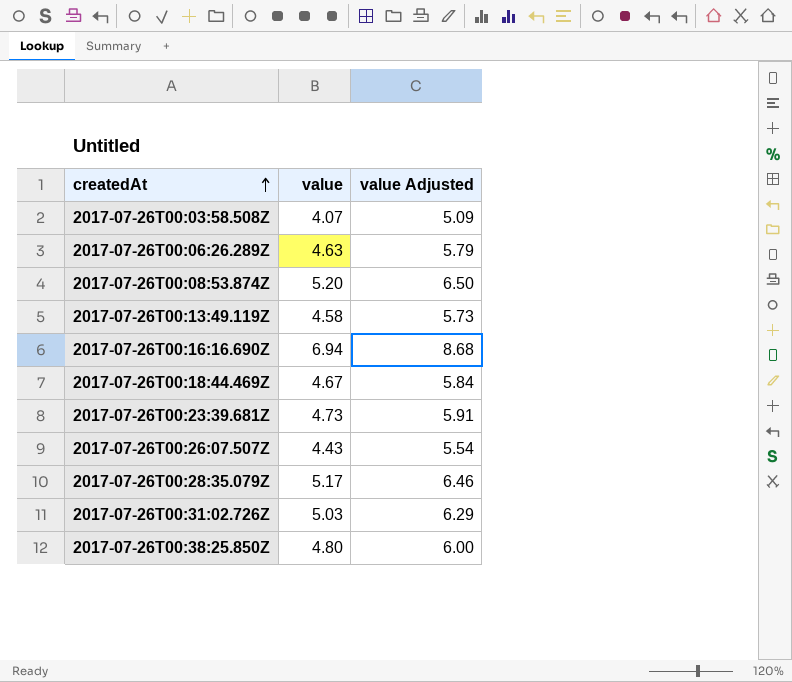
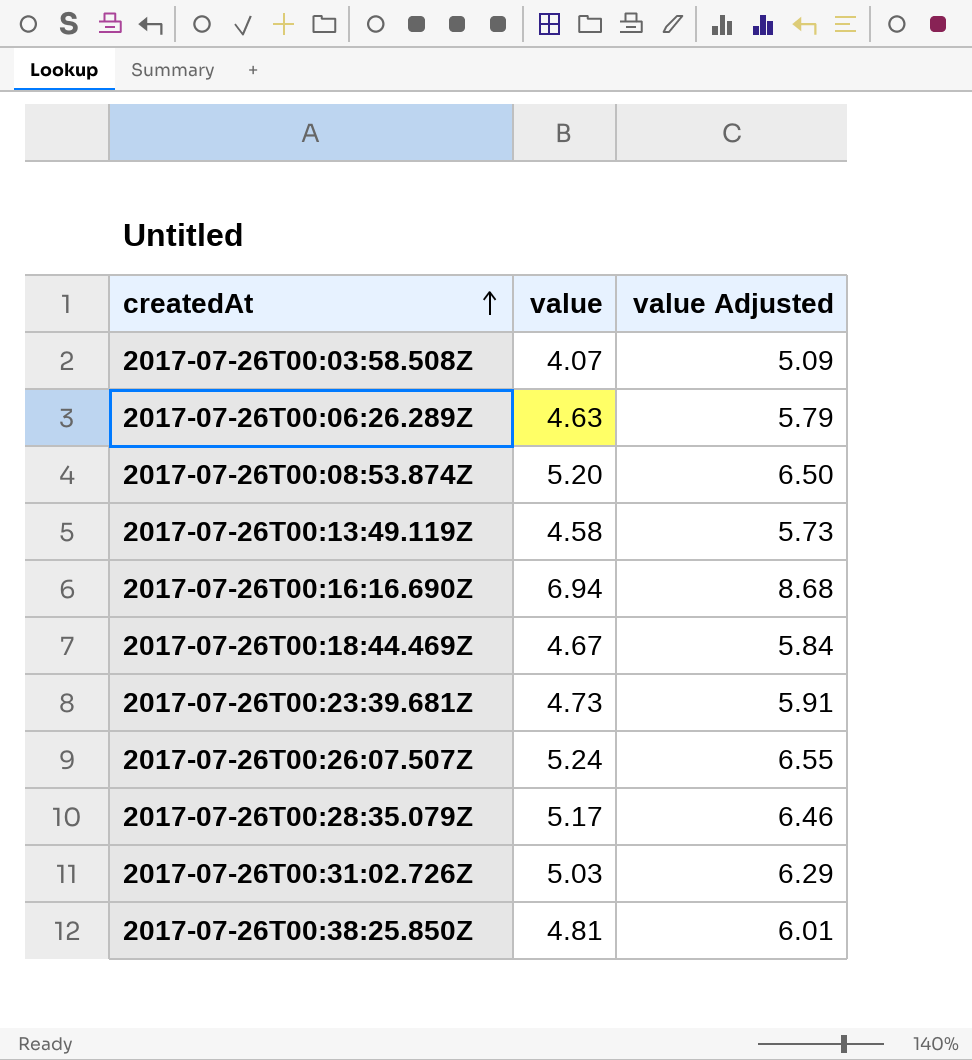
2017-07-26T00:26:07.507Z | value: 4.43 -> 5.24
2017-07-26T00:26:07.507Z | value Adjusted: 5.54 -> 6.55
2017-07-26T00:38:25.850Z | value: 4.80 -> 4.81
2017-07-26T00:38:25.850Z | value Adjusted: 6.00 -> 6.01

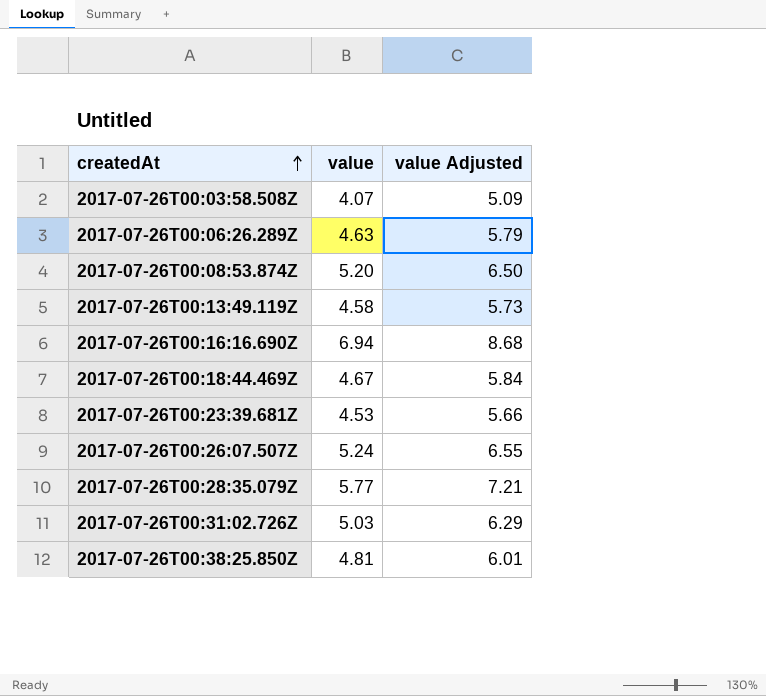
2017-07-26T00:23:39.681Z | value: 4.73 -> 4.53
2017-07-26T00:23:39.681Z | value Adjusted: 5.91 -> 5.66
2017-07-26T00:28:35.079Z | value: 5.17 -> 5.77
2017-07-26T00:28:35.079Z | value Adjusted: 6.46 -> 7.21

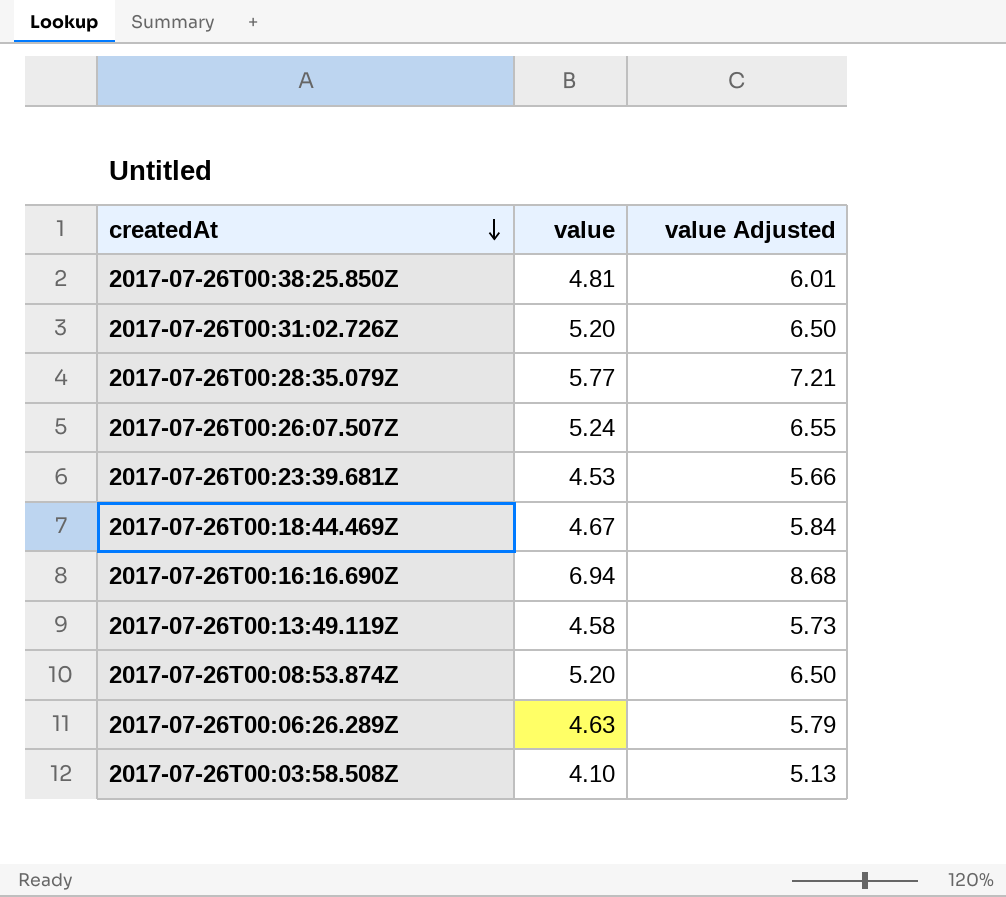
row order: createdAt ascending -> createdAt descending
2017-07-26T00:31:02.726Z | value: 5.03 -> 5.20
2017-07-26T00:31:02.726Z | value Adjusted: 6.29 -> 6.50
2017-07-26T00:03:58.508Z | value: 4.07 -> 4.10
2017-07-26T00:03:58.508Z | value Adjusted: 5.09 -> 5.13

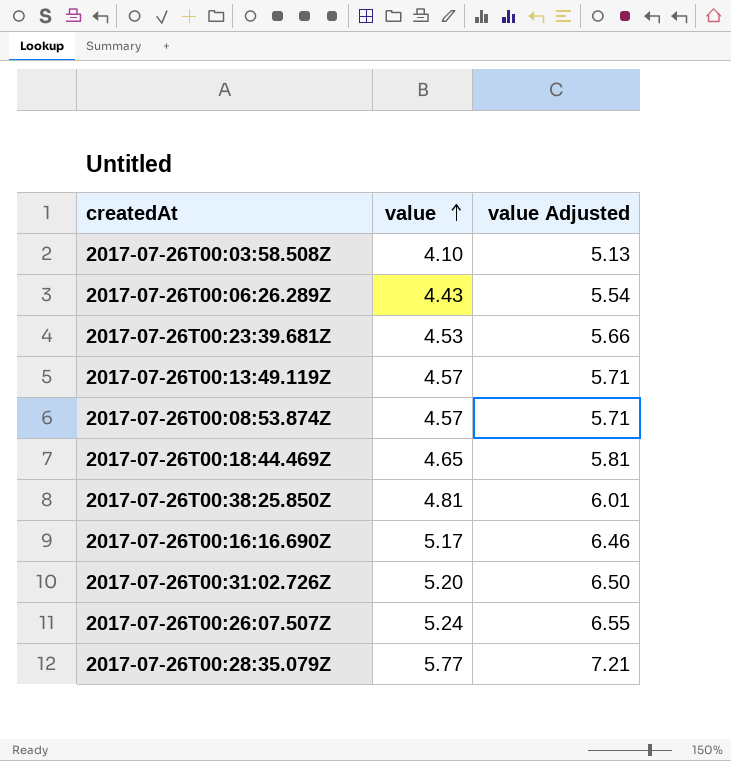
row order: createdAt descending -> value ascending
2017-07-26T00:06:26.289Z | value: 4.63 -> 4.43
2017-07-26T00:06:26.289Z | value Adjusted: 5.79 -> 5.54
2017-07-26T00:13:49.119Z | value: 4.58 -> 4.57
2017-07-26T00:13:49.119Z | value Adjusted: 5.73 -> 5.71
2017-07-26T00:08:53.874Z | value: 5.20 -> 4.57
2017-07-26T00:08:53.874Z | value Adjusted: 6.50 -> 5.71
2017-07-26T00:18:44.469Z | value: 4.67 -> 4.65
2017-07-26T00:18:44.469Z | value Adjusted: 5.84 -> 5.81
2017-07-26T00:16:16.690Z | value: 6.94 -> 5.17
2017-07-26T00:16:16.690Z | value Adjusted: 8.68 -> 6.46

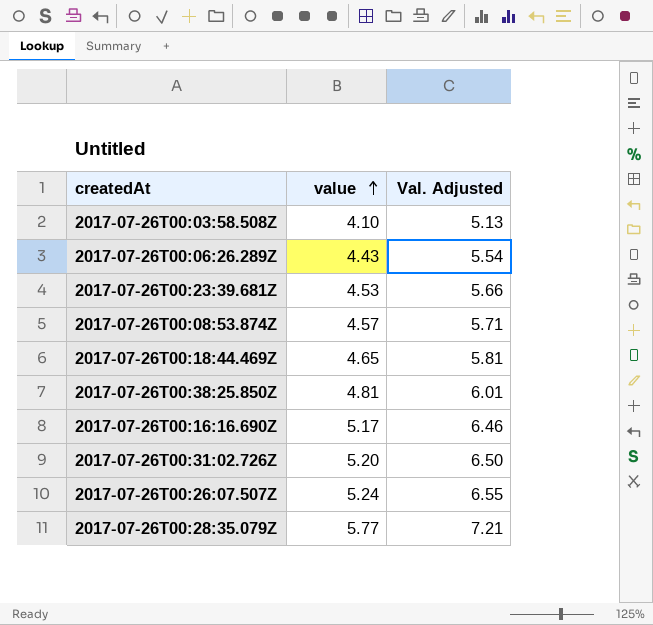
column name: value Adjusted -> Val. Adjusted
row 2017-07-26T00:13:49.119Z: 4.57 | 5.71 -> none

